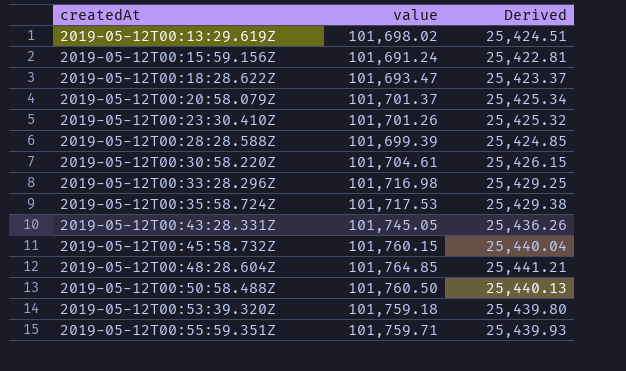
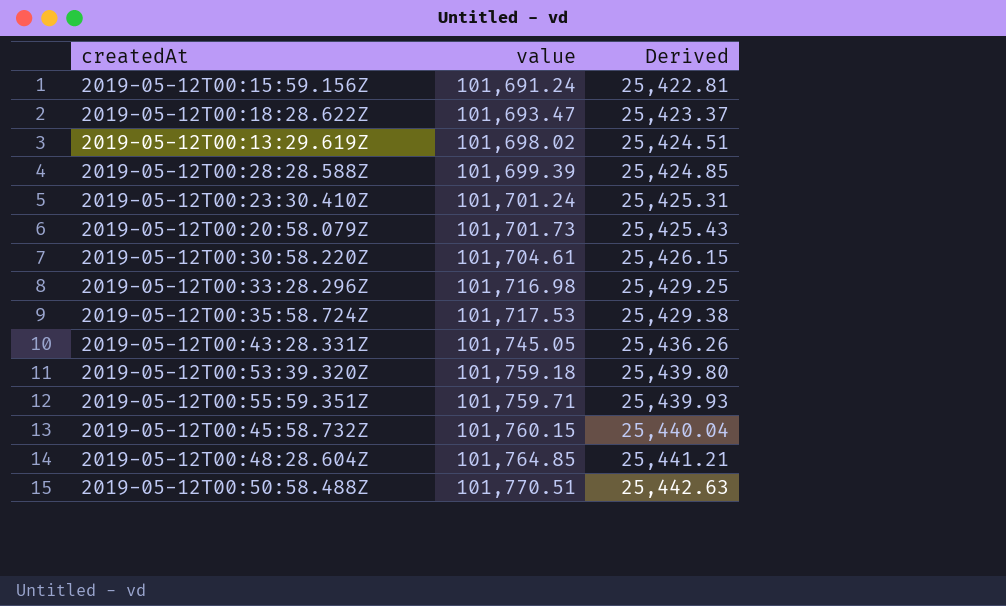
row order: createdAt ascending -> value ascending
2019-05-12T00:23:30.410Z | value: 101,701.26 -> 101,701.24
2019-05-12T00:23:30.410Z | Derived: 25,425.32 -> 25,425.31
2019-05-12T00:20:58.079Z | value: 101,701.37 -> 101,701.73
2019-05-12T00:20:58.079Z | Derived: 25,425.34 -> 25,425.43
2019-05-12T00:50:58.488Z | value: 101,760.50 -> 101,770.51
2019-05-12T00:50:58.488Z | Derived: 25,440.13 -> 25,442.63

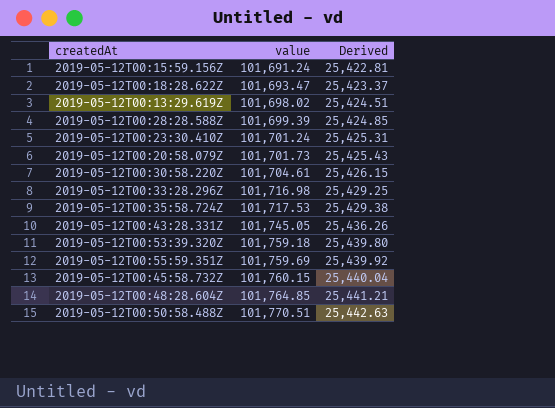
2019-05-12T00:55:59.351Z | value: 101,759.71 -> 101,759.69
2019-05-12T00:55:59.351Z | Derived: 25,439.93 -> 25,439.92

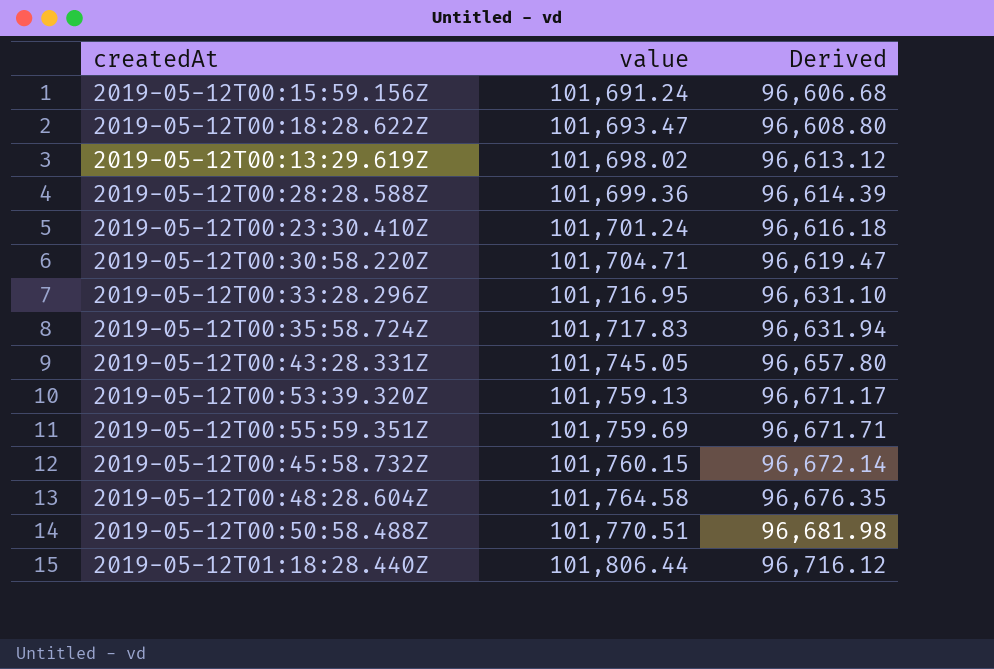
column Derived | formula: [value] * 0.25 -> [value] * 0.95
row 2019-05-12T00:20:58.079Z: 101,701.73 | 25,425.43 -> none
2019-05-12T00:28:28.588Z | value: 101,699.39 -> 101,699.36
2019-05-12T00:30:58.220Z | value: 101,704.61 -> 101,704.71
2019-05-12T00:33:28.296Z | value: 101,716.98 -> 101,716.95
2019-05-12T00:35:58.724Z | value: 101,717.53 -> 101,717.83
2019-05-12T00:53:39.320Z | value: 101,759.18 -> 101,759.13
2019-05-12T00:48:28.604Z | value: 101,764.85 -> 101,764.58
row 2019-05-12T01:18:28.440Z: none -> 101,806.44 | 96,716.12

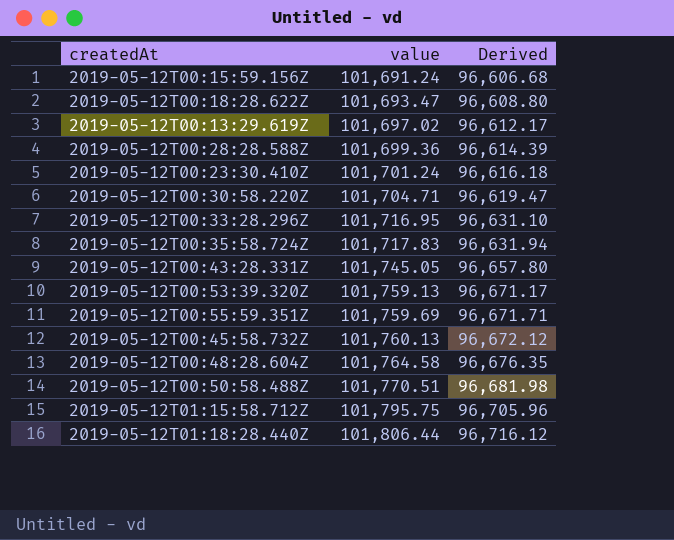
2019-05-12T00:13:29.619Z | value: 101,698.02 -> 101,697.02
2019-05-12T00:13:29.619Z | Derived: 96,613.12 -> 96,612.17
2019-05-12T00:45:58.732Z | value: 101,760.15 -> 101,760.13
2019-05-12T00:45:58.732Z | Derived: 96,672.14 -> 96,672.12
row 2019-05-12T01:15:58.712Z: none -> 101,795.75 | 96,705.96

